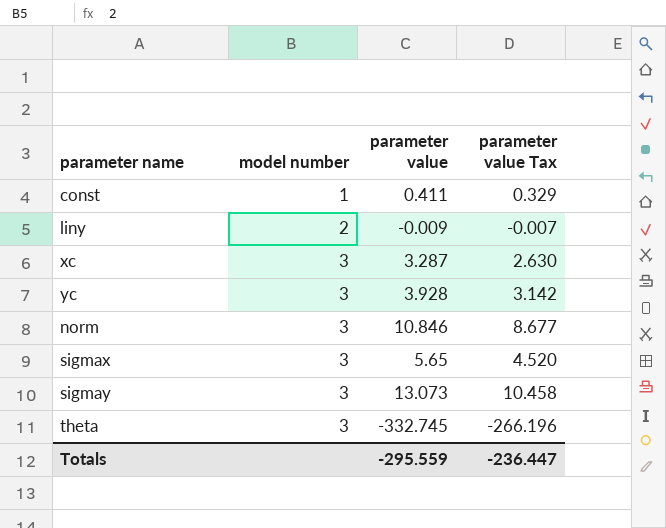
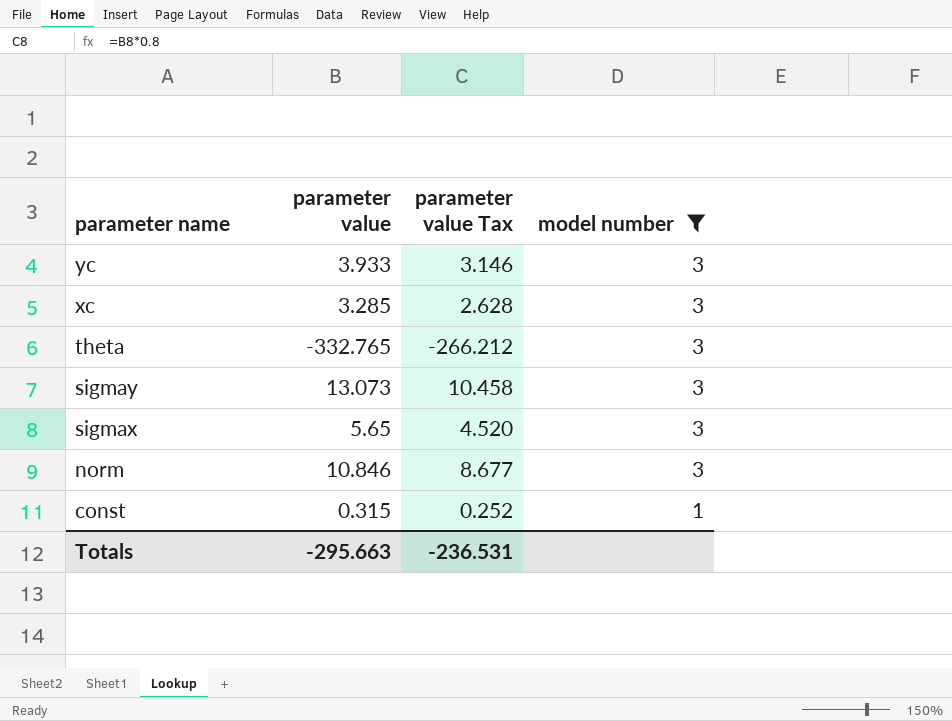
filter: none -> model number != 2
row order: model number ascending -> parameter name descending
column model number | position: 2 -> 4
yc | parameter value: 3.928 -> 3.933
yc | parameter value Tax: 3.142 -> 3.146
xc | parameter value: 3.287 -> 3.285
xc | parameter value Tax: 2.630 -> 2.628
theta | parameter value: -332.745 -> -332.765
theta | parameter value Tax: -266.196 -> -266.212
const | parameter value: 0.411 -> 0.315
const | parameter value Tax: 0.329 -> 0.252
Totals | parameter value: -295.559 -> -295.663
Totals | parameter value Tax: -236.447 -> -236.531

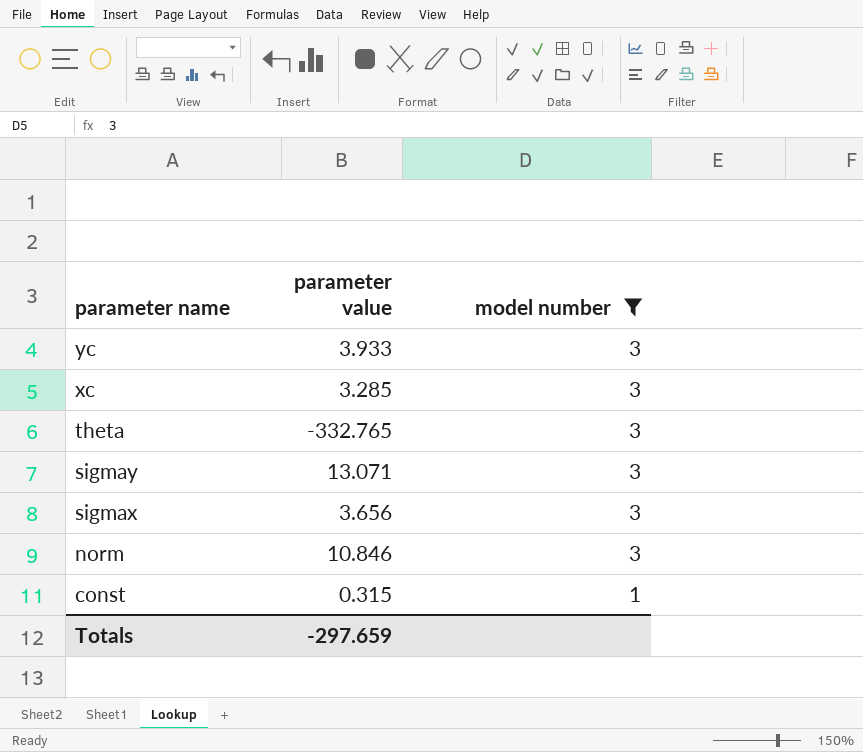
column parameter value Tax | formula: [parameter value] * 0.8 -> none
sigmay | parameter value: 13.073 -> 13.071
sigmax | parameter value: 5.65 -> 3.656
Totals | parameter value: -295.663 -> -297.659

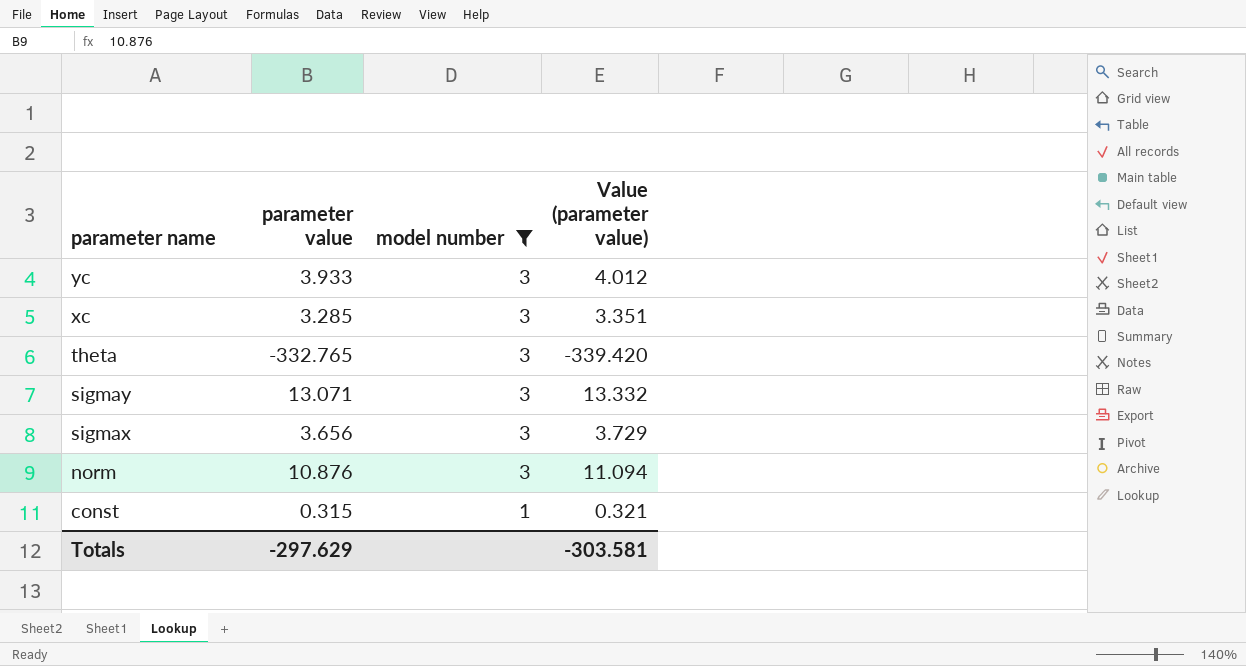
column Value (parameter value) | formula: none -> [parameter value] * 1.02
norm | parameter value: 10.846 -> 10.876
Totals | parameter value: -297.659 -> -297.629

